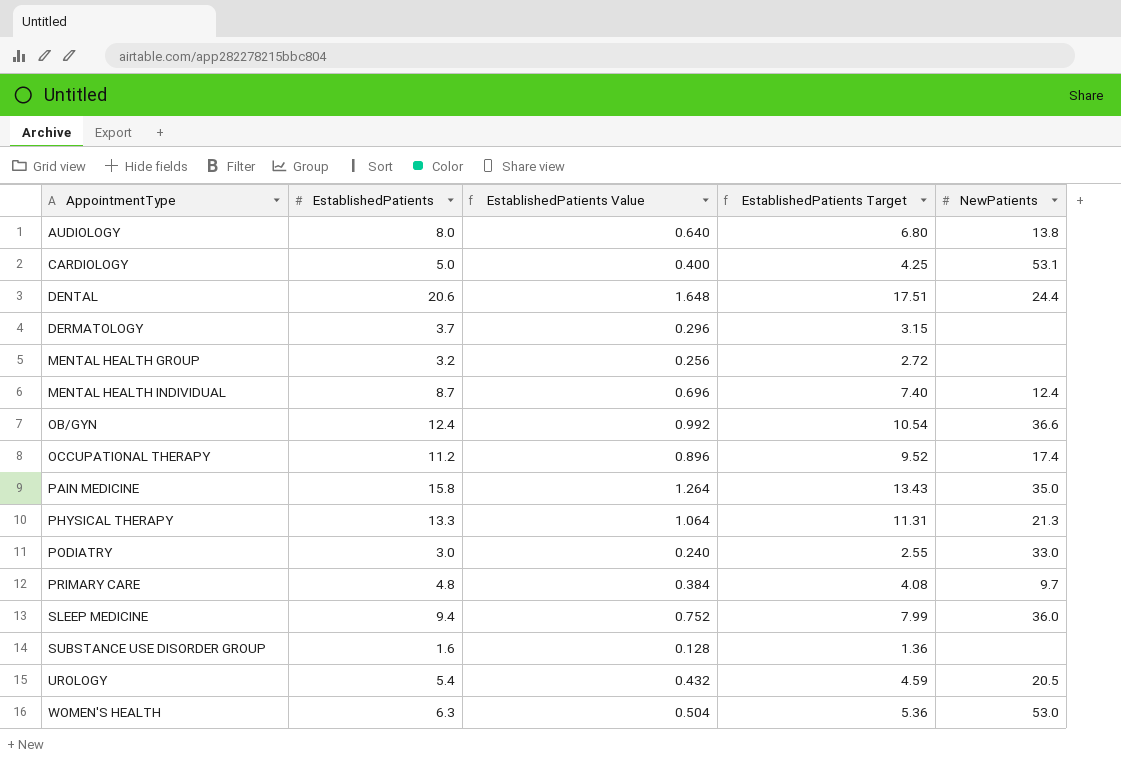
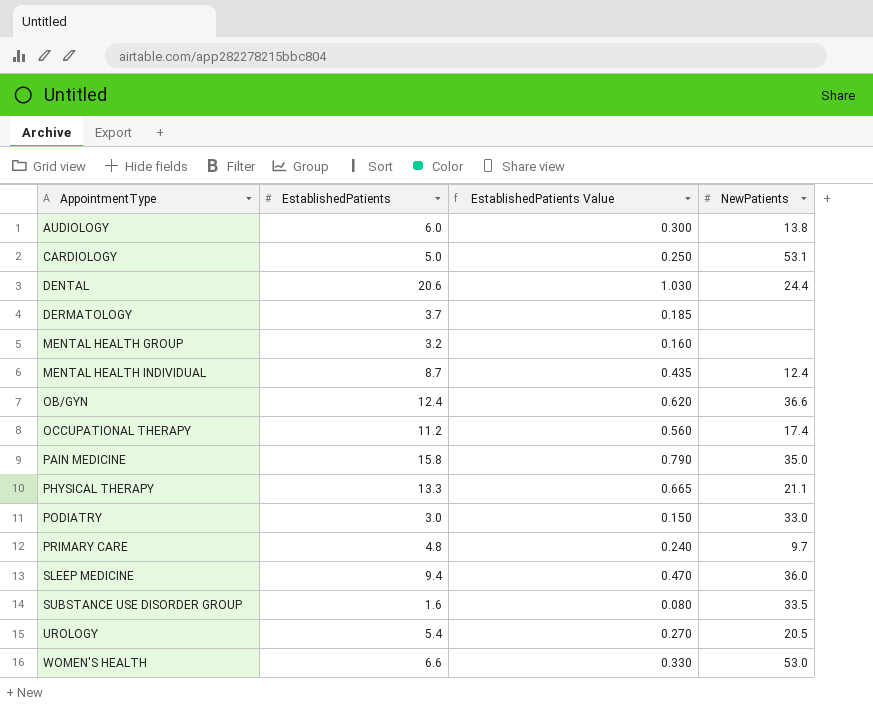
column EstablishedPatients Target | formula: [EstablishedPatients] * 0.85 -> none
column EstablishedPatients Value | formula: [EstablishedPatients] * 0.08 -> [EstablishedPatients] * 0.05
AUDIOLOGY | EstablishedPatients: 8.0 -> 6.0
PHYSICAL THERAPY | NewPatients: 21.3 -> 21.1
SUBSTANCE USE DISORDER GROUP | NewPatients: none -> 33.5
WOMEN'S HEALTH | EstablishedPatients: 6.3 -> 6.6

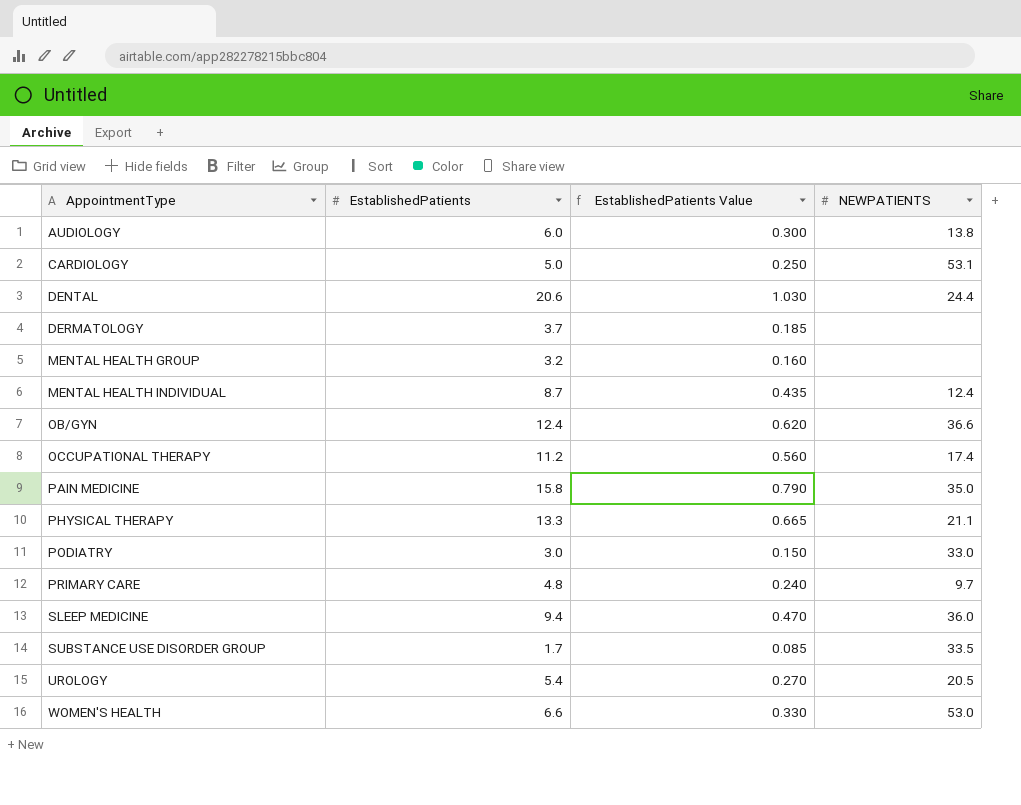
column name: NewPatients -> NEWPATIENTS
SUBSTANCE USE DISORDER GROUP | EstablishedPatients: 1.6 -> 1.7
SUBSTANCE USE DISORDER GROUP | EstablishedPatients Value: 0.080 -> 0.085

